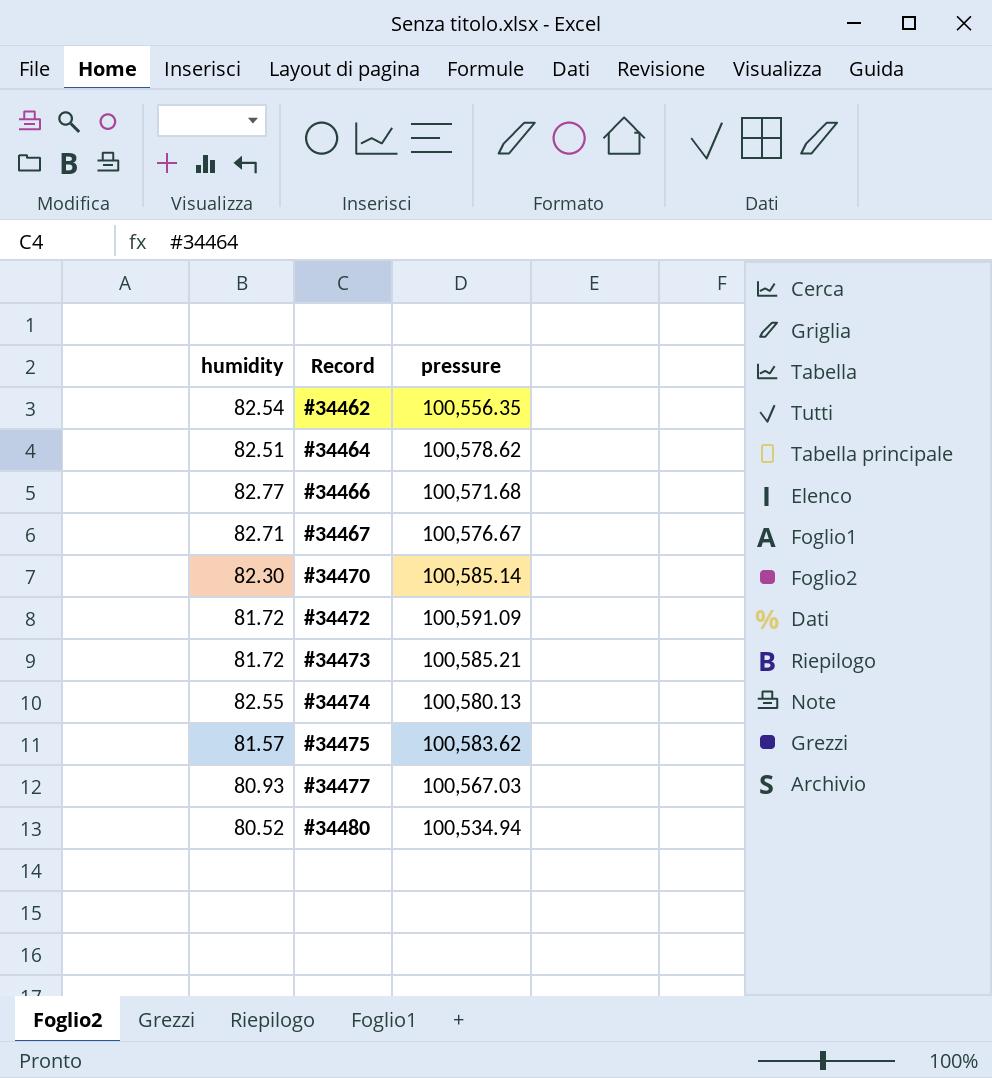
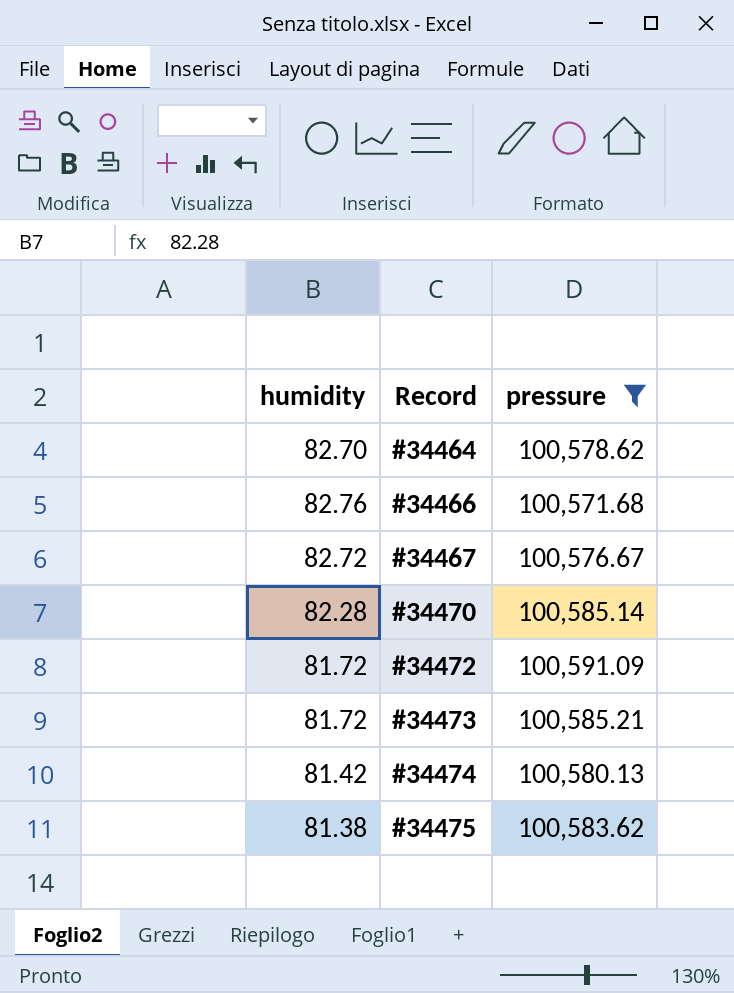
filter: none -> pressure >= 100,571.68
#34464 | humidity: 82.51 -> 82.70
#34466 | humidity: 82.77 -> 82.76
#34467 | humidity: 82.71 -> 82.72
#34470 | humidity: 82.30 -> 82.28
#34474 | humidity: 82.55 -> 81.42
#34475 | humidity: 81.57 -> 81.38

